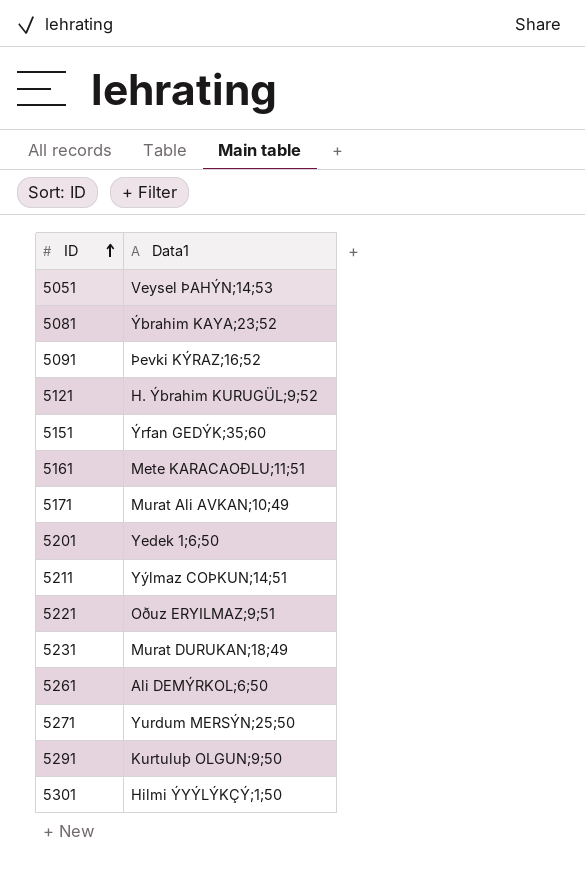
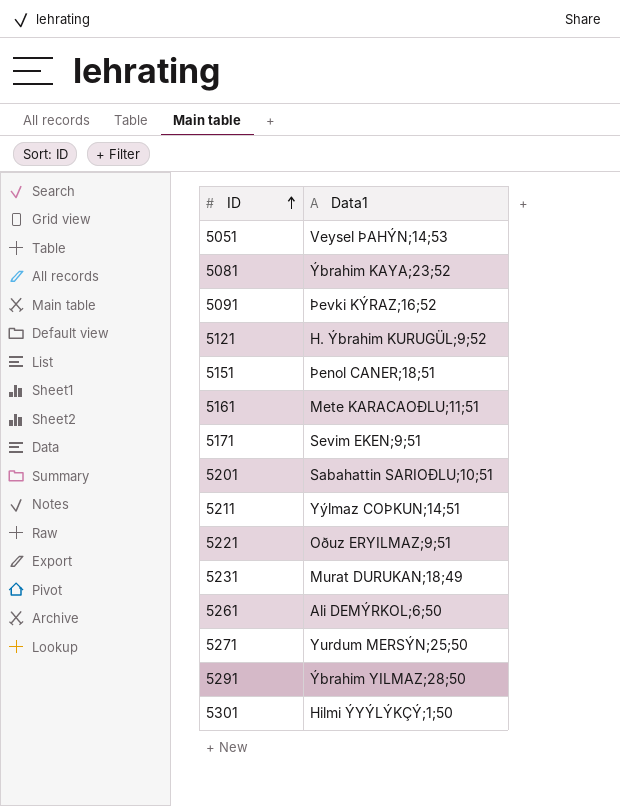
5151 | Data1: Ýrfan GEDÝK;35;60 -> Þenol CANER;18;51
5171 | Data1: Murat Ali AVKAN;10;49 -> Sevim EKEN;9;51
5201 | Data1: Yedek 1;6;50 -> Sabahattin SARIOÐLU;10;51
5291 | Data1: Kurtuluþ OLGUN;9;50 -> Ýbrahim YILMAZ;28;50

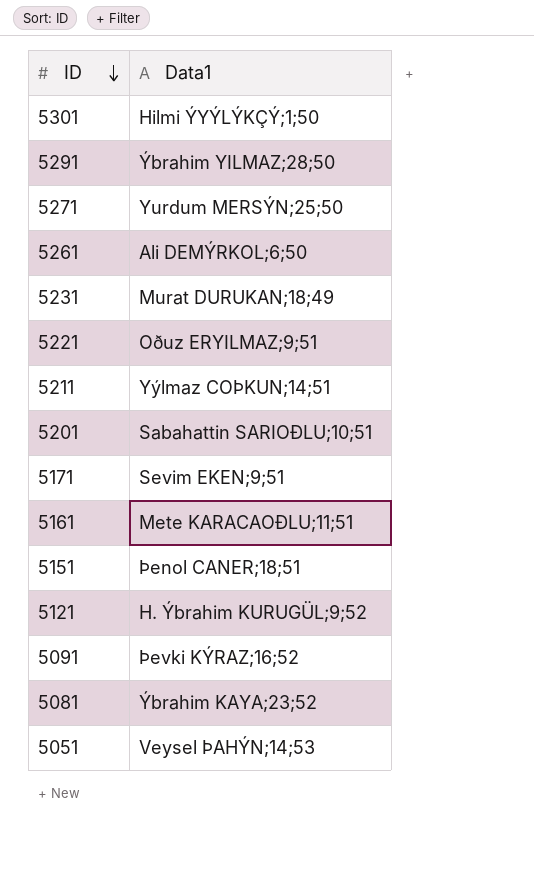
row order: ID ascending -> ID descending

